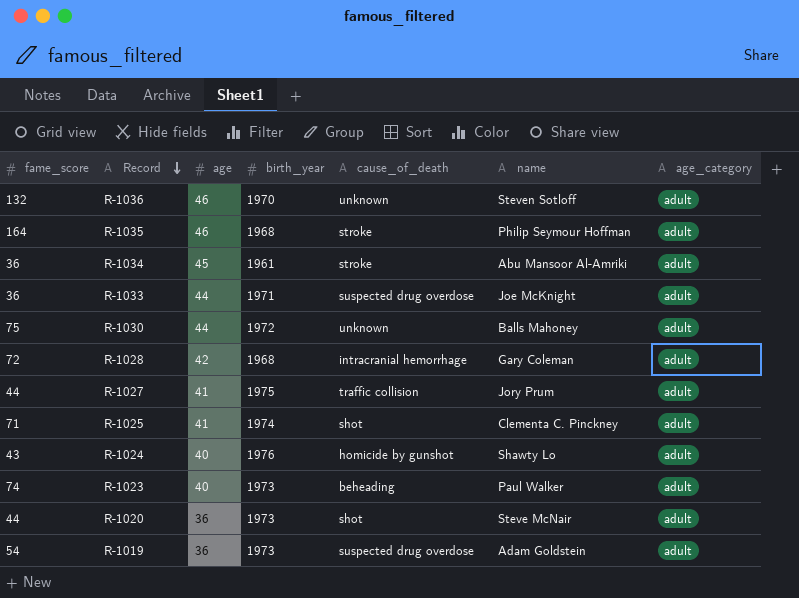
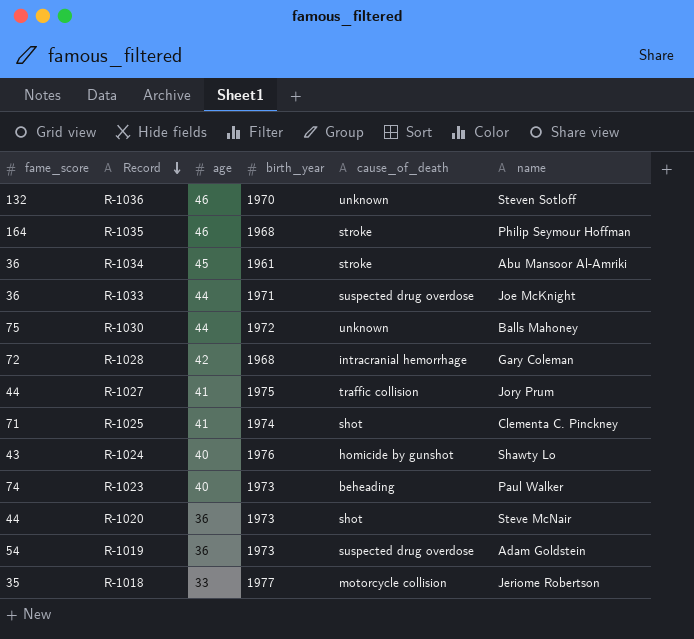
column age_category | position: 7 -> none
row R-1018: none -> 35 | 33 | 1977 | motorcycle collision | Jeriome Robertson

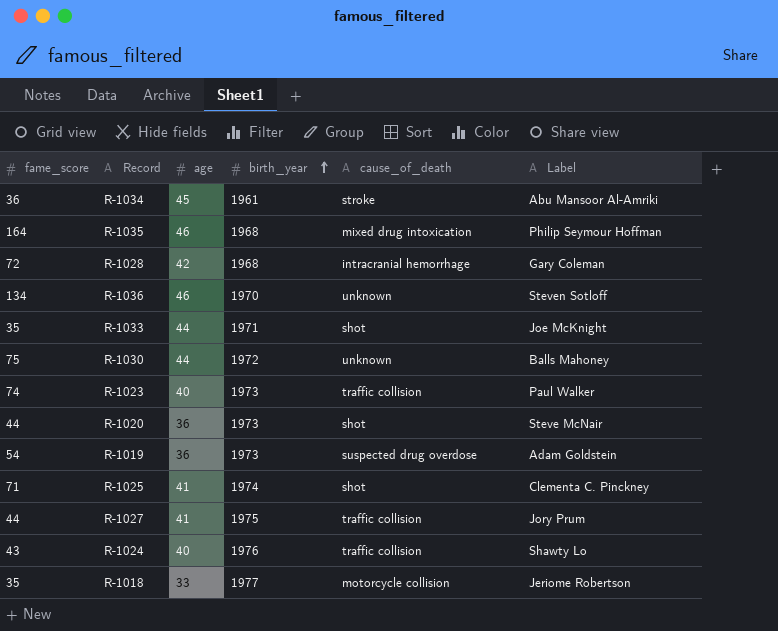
row order: Record descending -> birth_year ascending
column name: name -> Label
R-1035 | cause_of_death: stroke -> mixed drug intoxication
R-1036 | fame_score: 132 -> 134
R-1033 | fame_score: 36 -> 35
R-1033 | cause_of_death: suspected drug overdose -> shot
R-1023 | cause_of_death: beheading -> traffic collision
R-1024 | cause_of_death: homicide by gunshot -> traffic collision

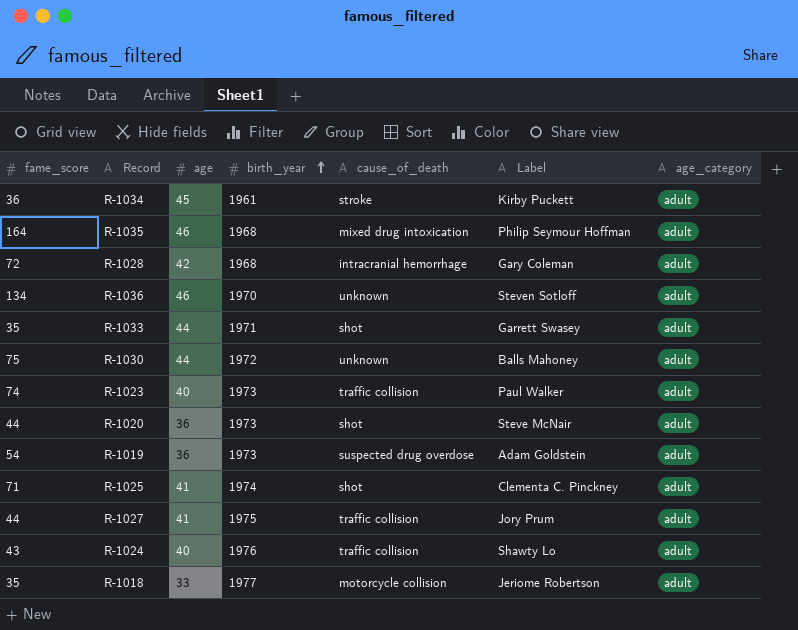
column age_category | position: none -> 7
R-1034 | Label: Abu Mansoor Al-Amriki -> Kirby Puckett
R-1033 | Label: Joe McKnight -> Garrett Swasey

